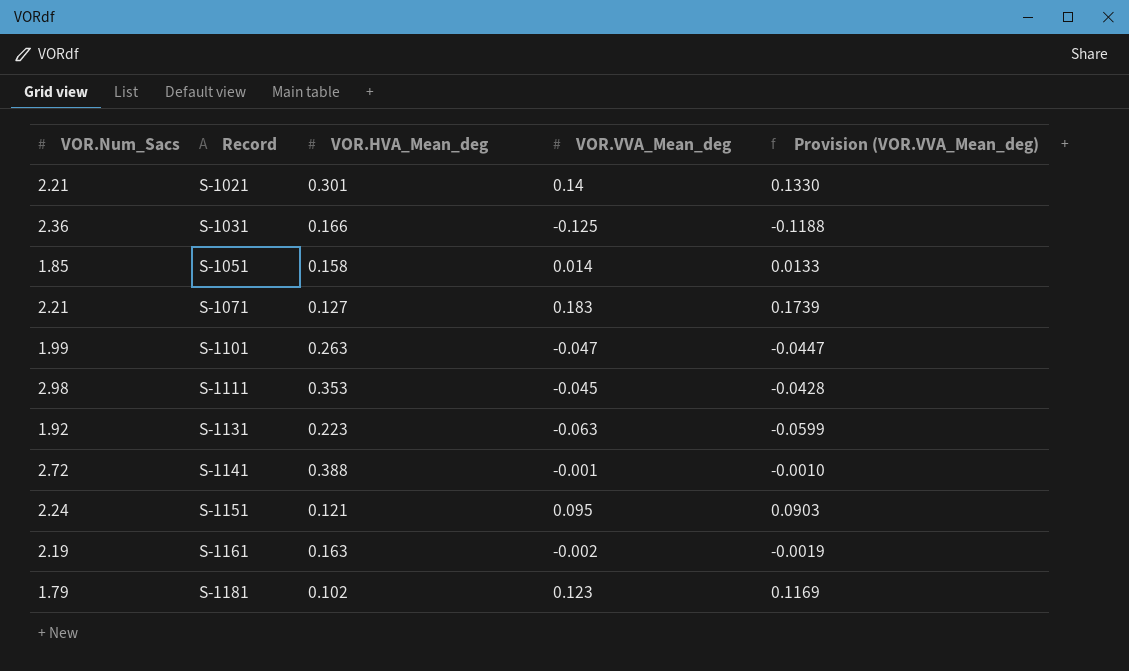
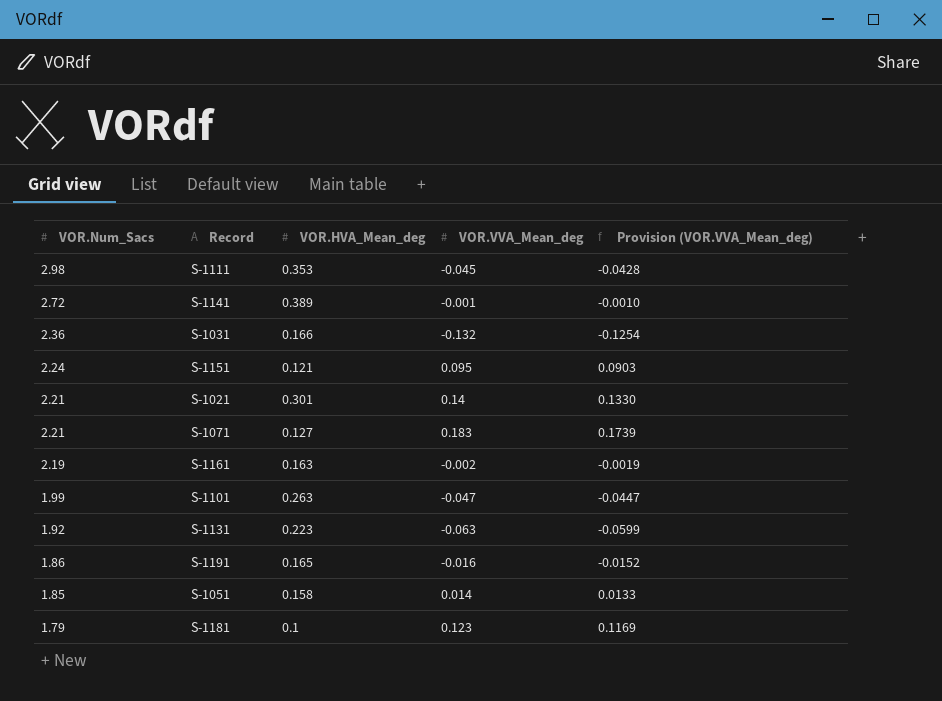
row order: Record ascending -> VOR.Num_Sacs descending
S-1141 | VOR.HVA_Mean_deg: 0.388 -> 0.389
S-1031 | VOR.VVA_Mean_deg: -0.125 -> -0.132
S-1031 | Provision (VOR.VVA_Mean_deg): -0.1188 -> -0.1254
row S-1191: none -> 1.86 | 0.165 | -0.016 | -0.0152
S-1181 | VOR.HVA_Mean_deg: 0.102 -> 0.1

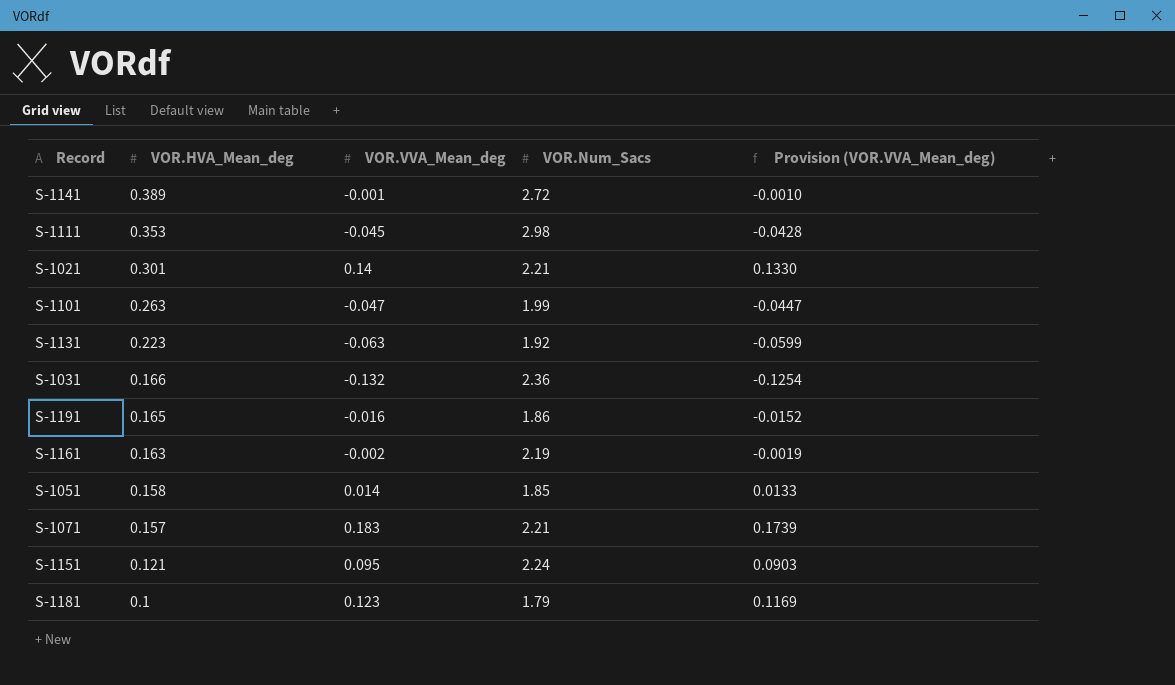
row order: VOR.Num_Sacs descending -> VOR.HVA_Mean_deg descending
column VOR.Num_Sacs | position: 1 -> 4
S-1071 | VOR.HVA_Mean_deg: 0.127 -> 0.157

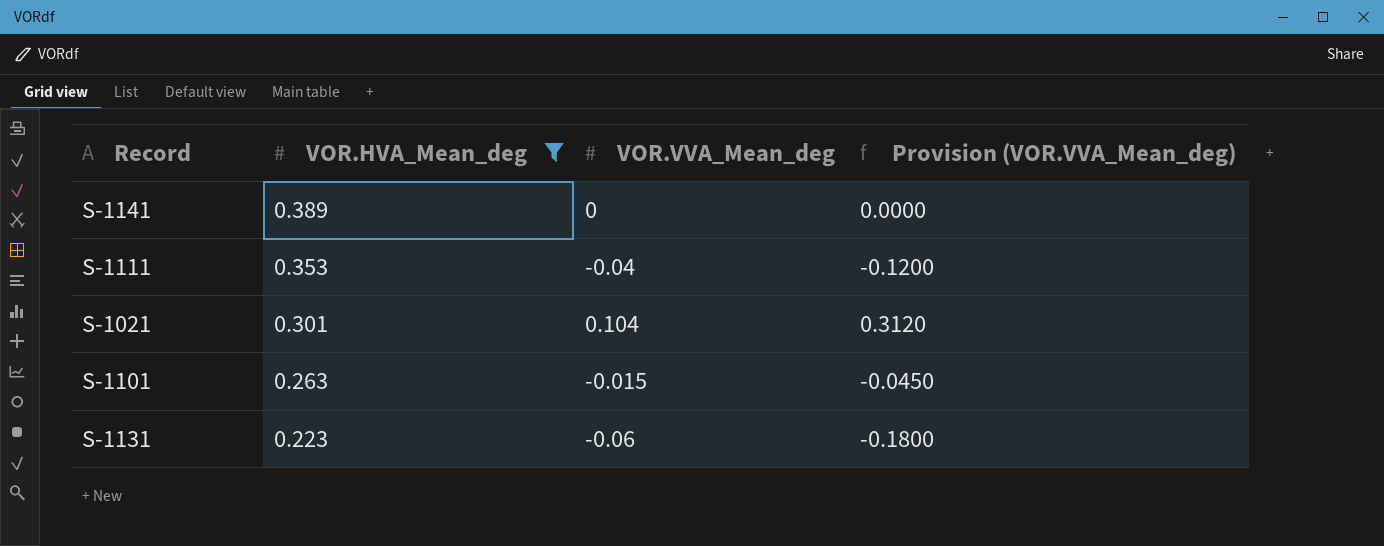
filter: none -> VOR.HVA_Mean_deg >= 0.223
column VOR.Num_Sacs | position: 4 -> none
column Provision (VOR.VVA_Mean_deg) | formula: [VOR.VVA_Mean_deg] * 0.95 -> [VOR.VVA_Mean_deg] * 3
S-1141 | VOR.VVA_Mean_deg: -0.001 -> 0
S-1111 | VOR.VVA_Mean_deg: -0.045 -> -0.04
S-1021 | VOR.VVA_Mean_deg: 0.14 -> 0.104
S-1101 | VOR.VVA_Mean_deg: -0.047 -> -0.015
S-1131 | VOR.VVA_Mean_deg: -0.063 -> -0.06

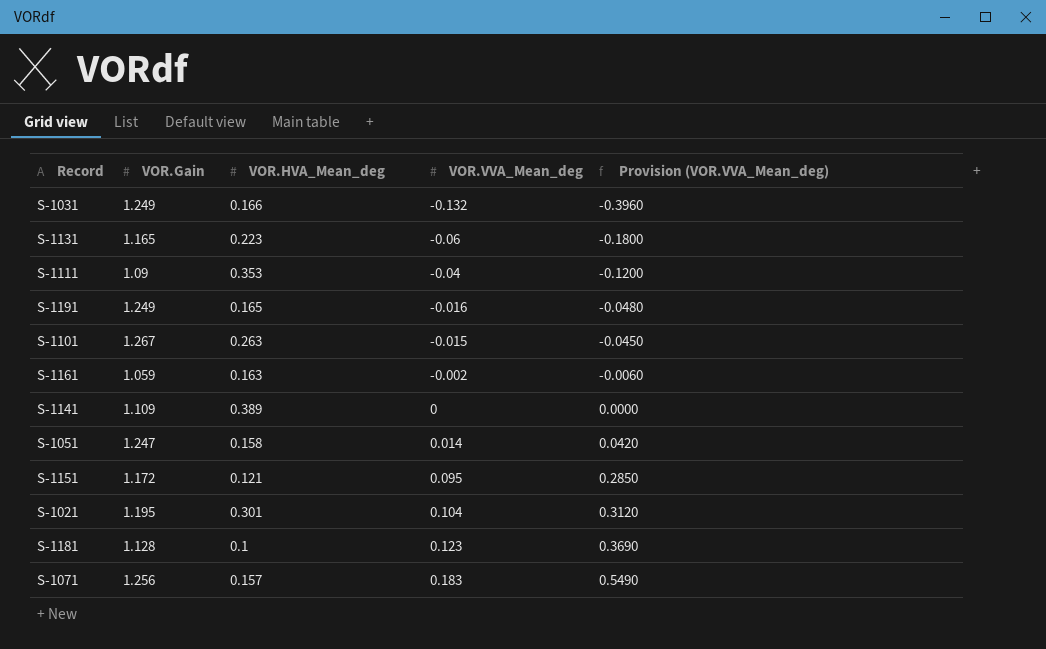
filter: VOR.HVA_Mean_deg >= 0.223 -> none
row order: VOR.HVA_Mean_deg descending -> VOR.VVA_Mean_deg ascending
column VOR.Gain | position: none -> 2

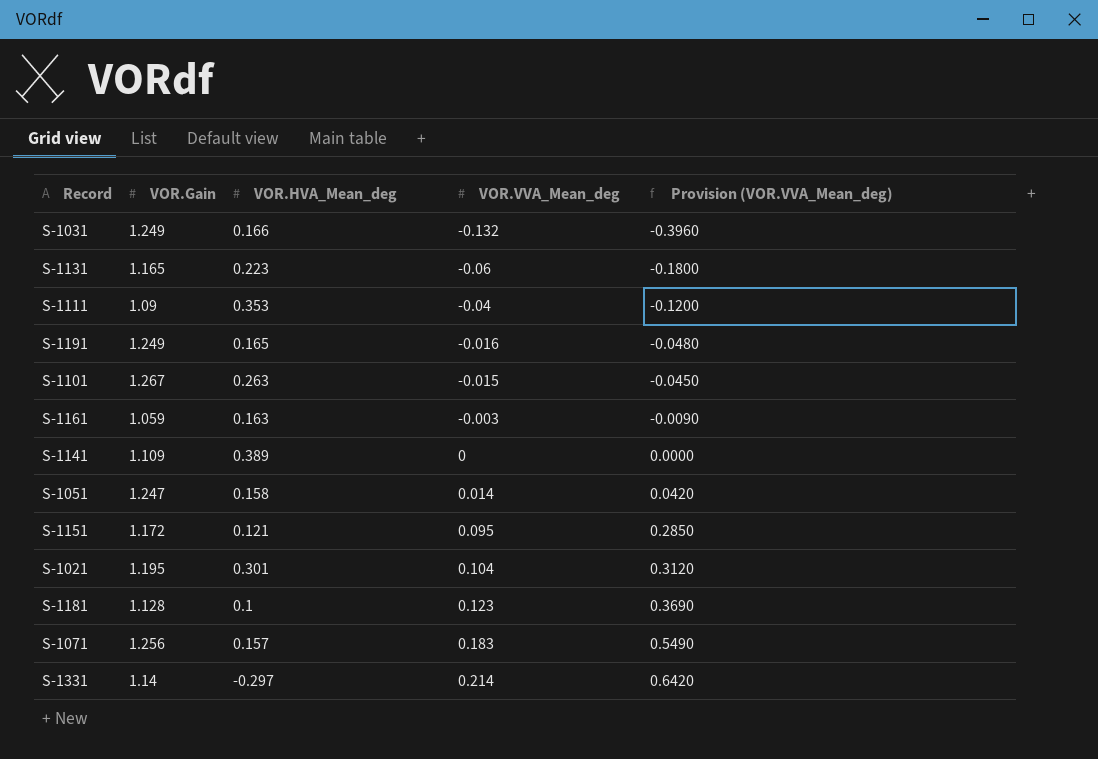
S-1161 | VOR.VVA_Mean_deg: -0.002 -> -0.003
S-1161 | Provision (VOR.VVA_Mean_deg): -0.0060 -> -0.0090
row S-1331: none -> 1.14 | -0.297 | 0.214 | 0.6420

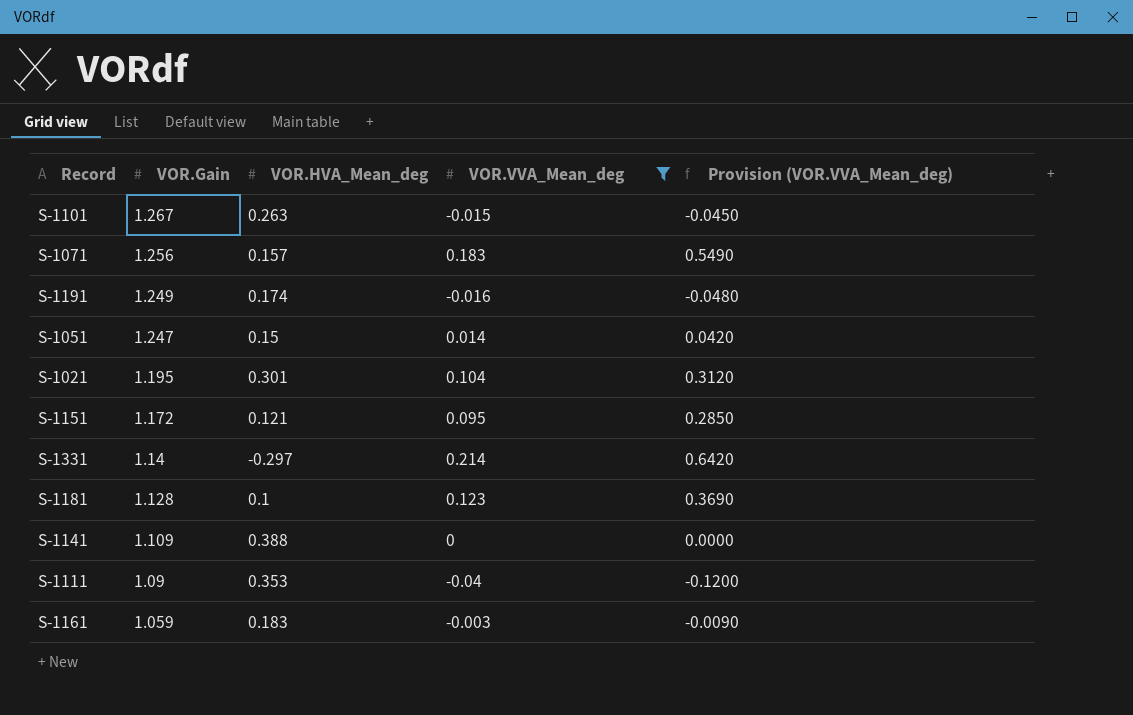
filter: none -> VOR.VVA_Mean_deg >= -0.04
row order: VOR.VVA_Mean_deg ascending -> VOR.Gain descending
S-1191 | VOR.HVA_Mean_deg: 0.165 -> 0.174
S-1051 | VOR.HVA_Mean_deg: 0.158 -> 0.15
S-1141 | VOR.HVA_Mean_deg: 0.389 -> 0.388
S-1161 | VOR.HVA_Mean_deg: 0.163 -> 0.183

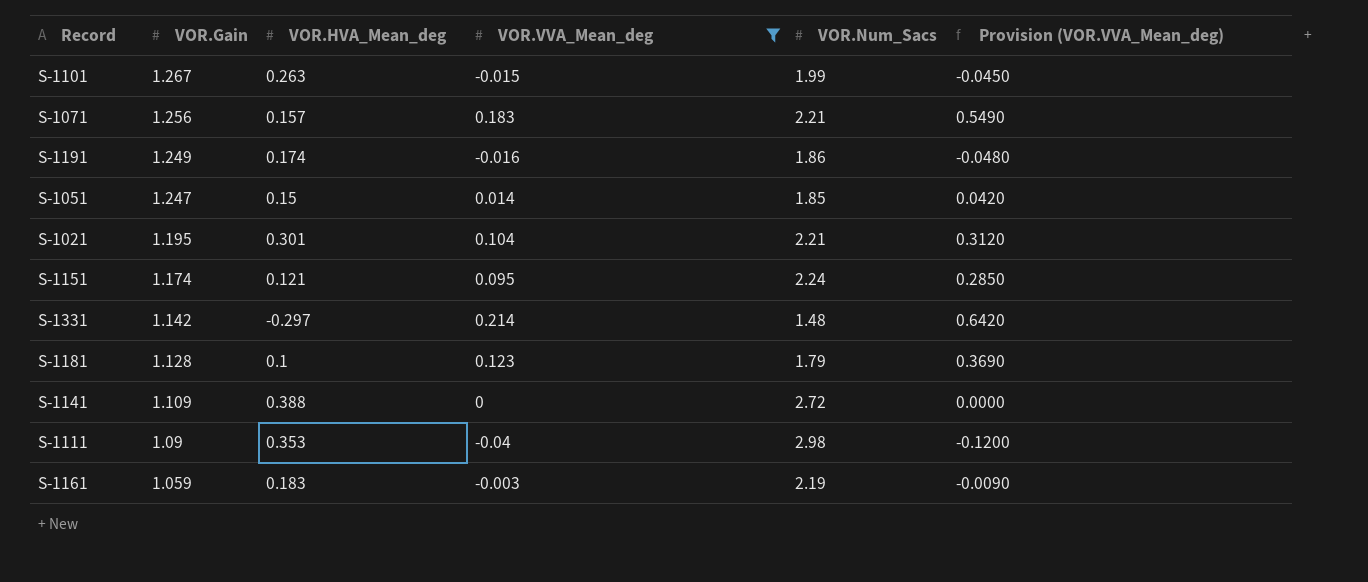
column VOR.Num_Sacs | position: none -> 5
S-1151 | VOR.Gain: 1.172 -> 1.174
S-1331 | VOR.Gain: 1.14 -> 1.142

